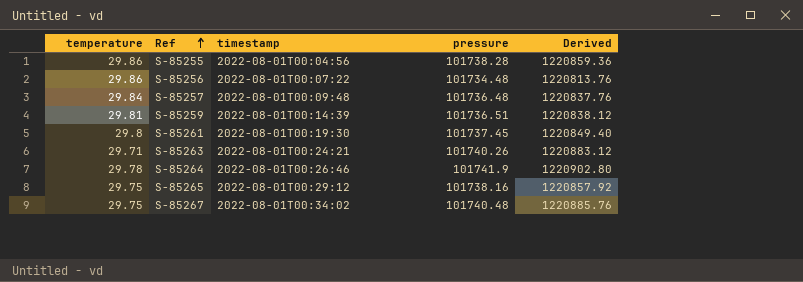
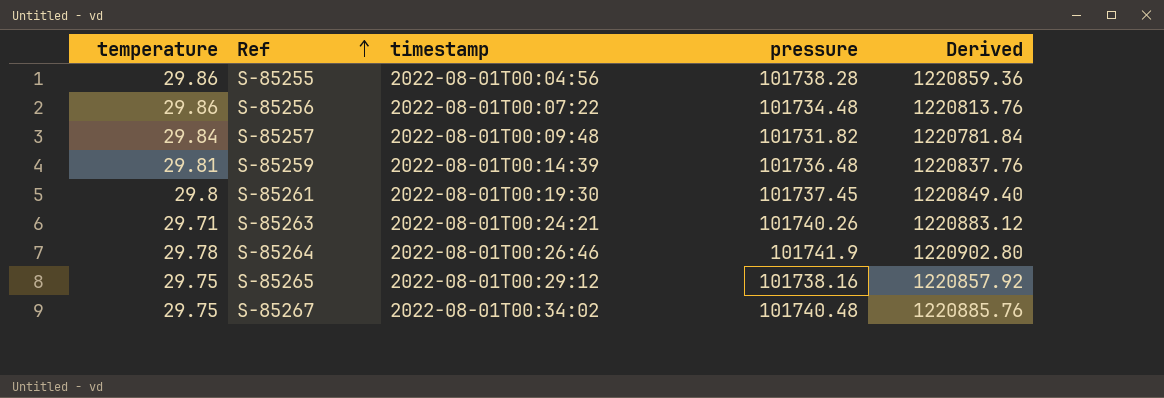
S-85257 | pressure: 101736.48 -> 101731.82
S-85257 | Derived: 1220837.76 -> 1220781.84
S-85259 | pressure: 101736.51 -> 101736.48
S-85259 | Derived: 1220838.12 -> 1220837.76

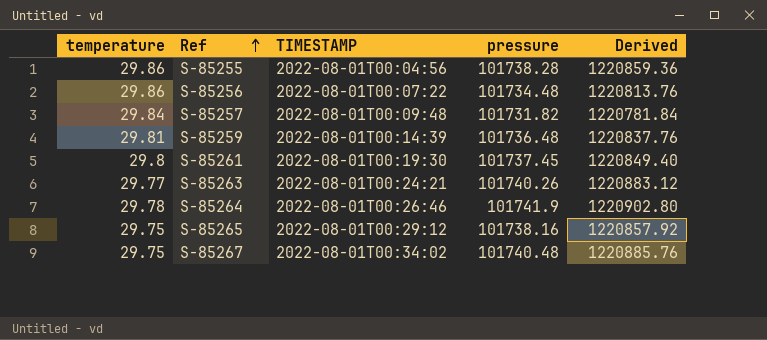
column name: timestamp -> TIMESTAMP
S-85263 | temperature: 29.71 -> 29.77

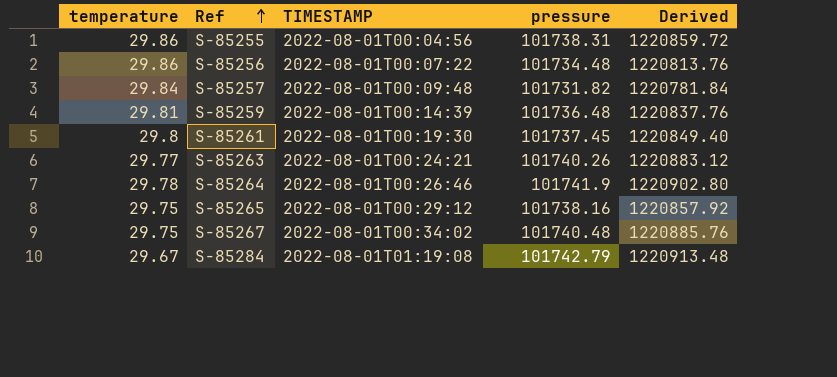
S-85255 | pressure: 101738.28 -> 101738.31
S-85255 | Derived: 1220859.36 -> 1220859.72
row S-85284: none -> 29.67 | 2022-08-01T01:19:08 | 101742.79 | 1220913.48

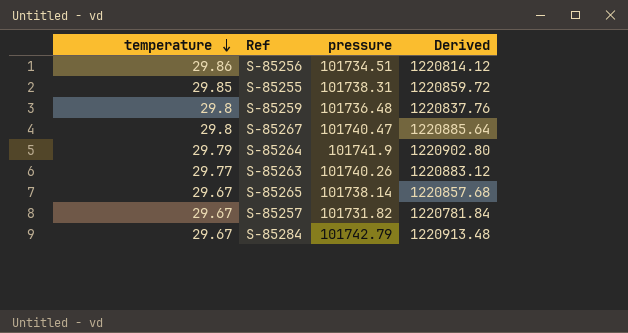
row order: Ref ascending -> temperature descending
column TIMESTAMP | position: 3 -> none
row S-85261: 29.8 | 2022-08-01T00:19:30 | 101737.45 | 1220849.40 -> none
S-85256 | pressure: 101734.48 -> 101734.51
S-85256 | Derived: 1220813.76 -> 1220814.12
S-85255 | temperature: 29.86 -> 29.85
S-85259 | temperature: 29.81 -> 29.8
S-85267 | temperature: 29.75 -> 29.8
S-85267 | pressure: 101740.48 -> 101740.47
S-85267 | Derived: 1220885.76 -> 1220885.64
S-85264 | temperature: 29.78 -> 29.79
S-85265 | temperature: 29.75 -> 29.67
S-85265 | pressure: 101738.16 -> 101738.14
S-85265 | Derived: 1220857.92 -> 1220857.68
S-85257 | temperature: 29.84 -> 29.67

